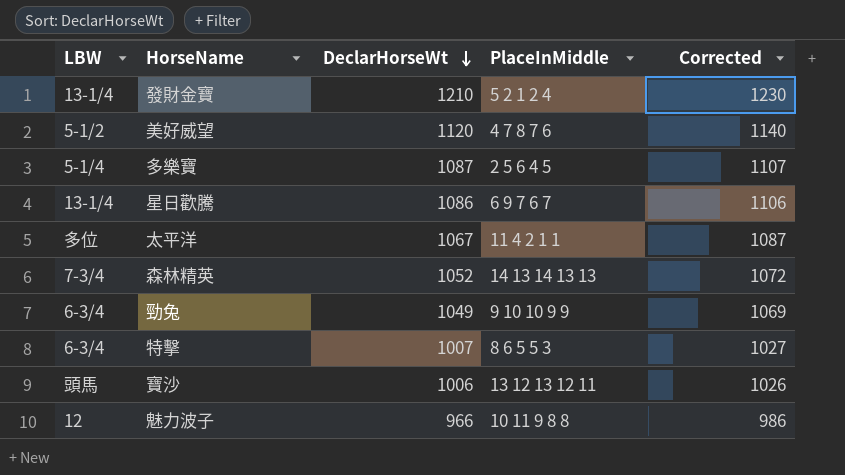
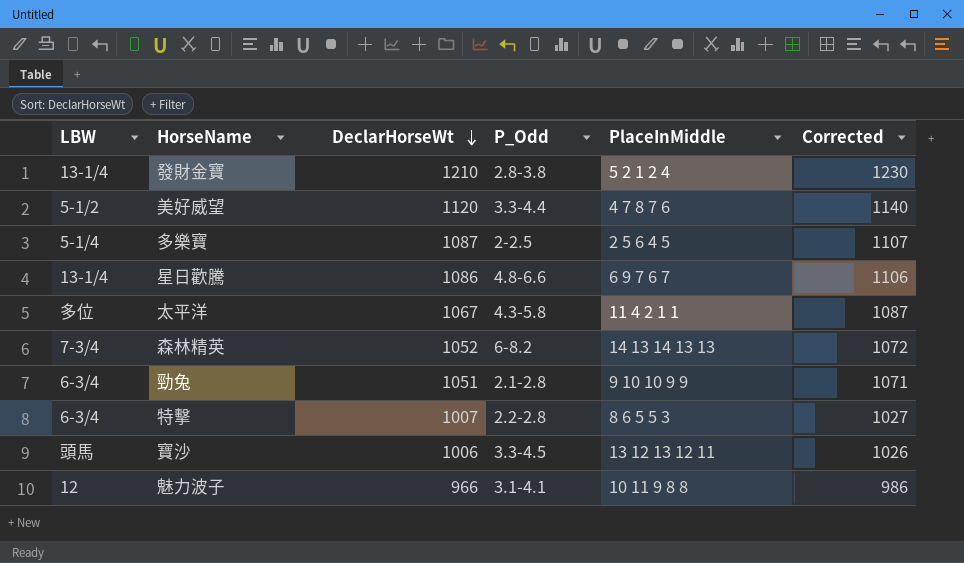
column P_Odd | position: none -> 4
勁兔 | DeclarHorseWt: 1049 -> 1051
勁兔 | Corrected: 1069 -> 1071

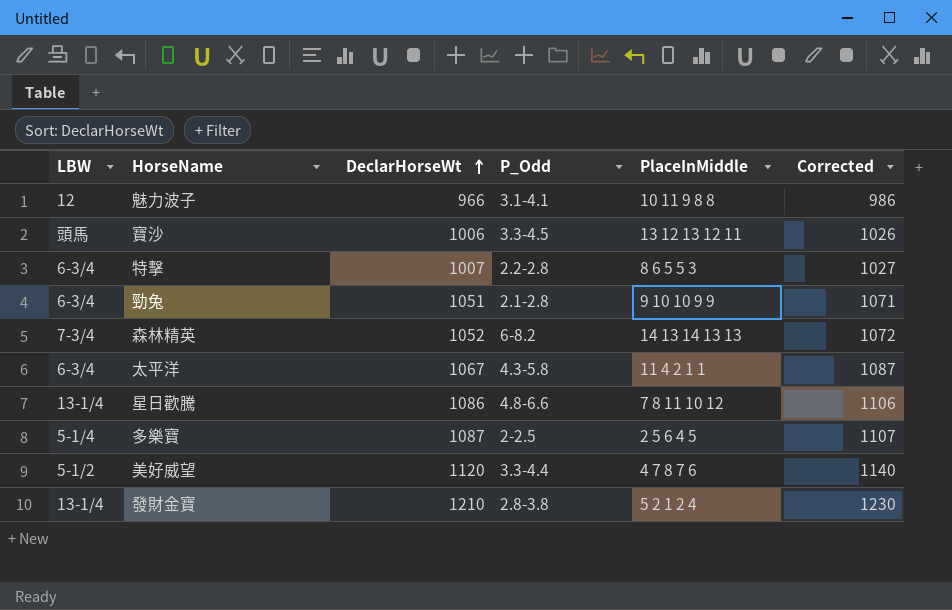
row order: DeclarHorseWt descending -> DeclarHorseWt ascending
太平洋 | LBW: 多位 -> 6-3/4
星日歡騰 | PlaceInMiddle: 6 9 7 6 7 -> 7 8 11 10 12

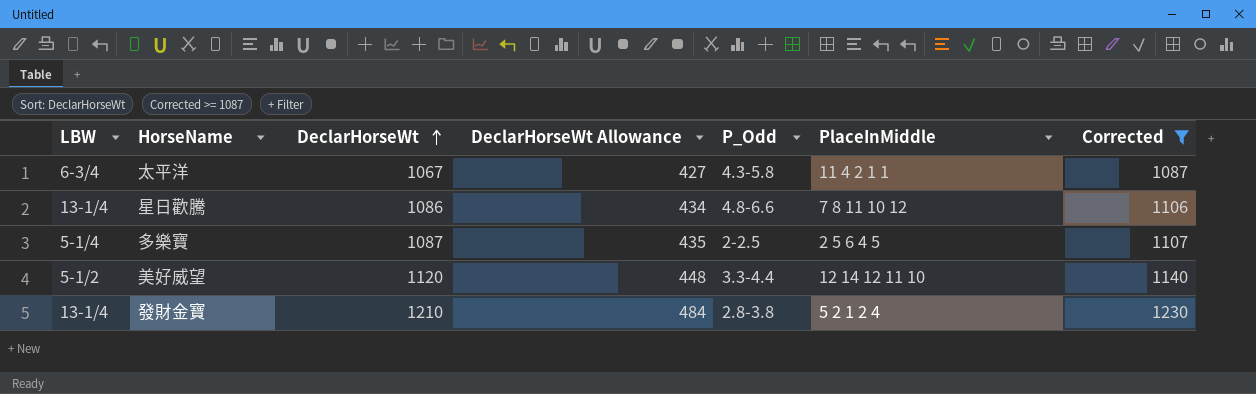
filter: none -> Corrected >= 1087
column DeclarHorseWt Allowance | formula: none -> [DeclarHorseWt] * 0.4
美好威望 | PlaceInMiddle: 4 7 8 7 6 -> 12 14 12 11 10

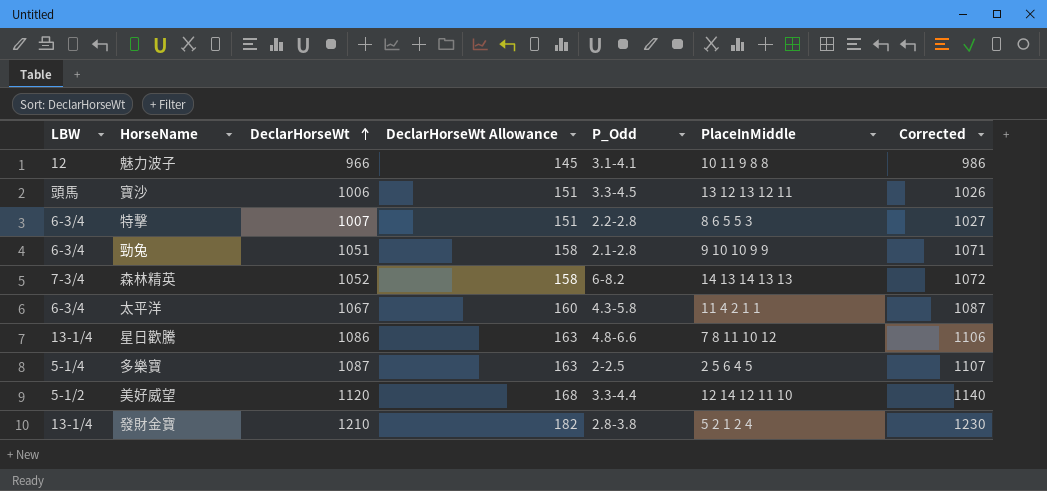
filter: Corrected >= 1087 -> none
column DeclarHorseWt Allowance | formula: [DeclarHorseWt] * 0.4 -> [DeclarHorseWt] * 0.15

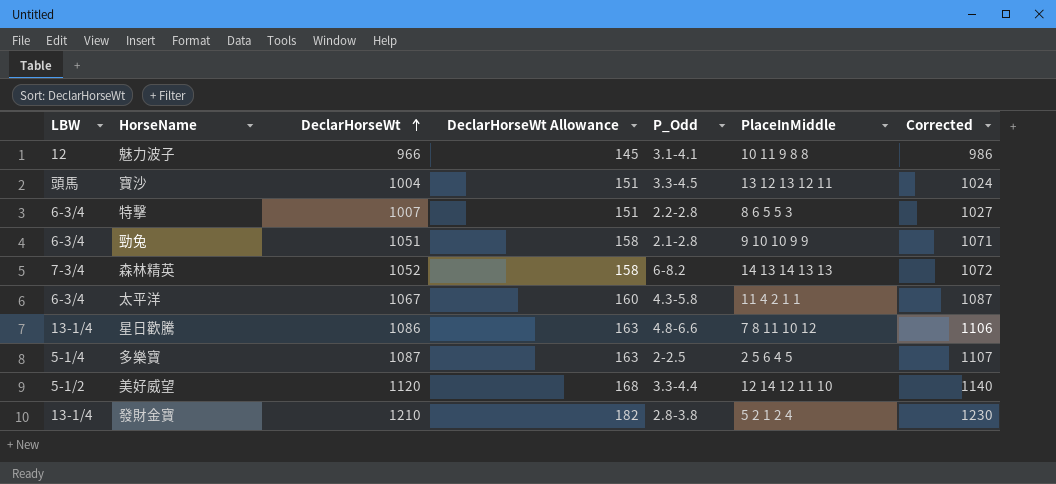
寶沙 | DeclarHorseWt: 1006 -> 1004
寶沙 | Corrected: 1026 -> 1024

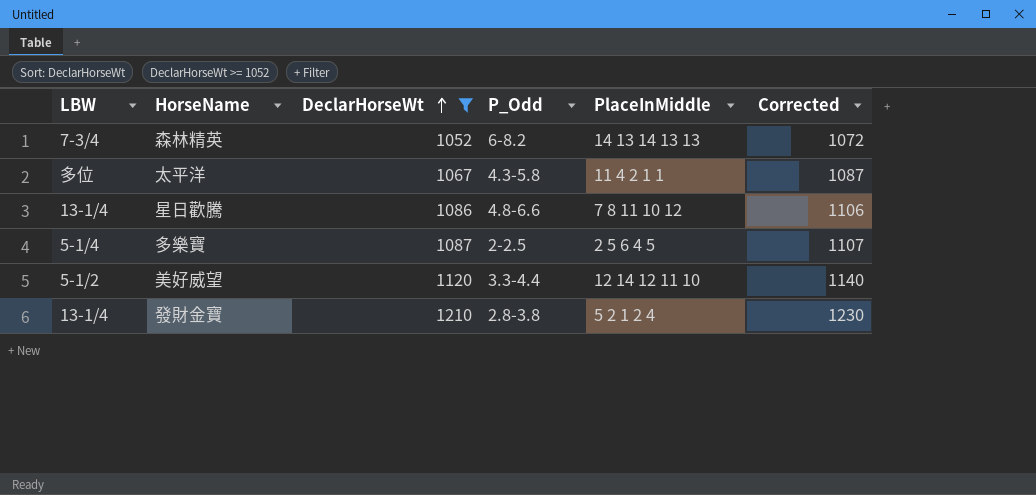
filter: none -> DeclarHorseWt >= 1052
column DeclarHorseWt Allowance | formula: [DeclarHorseWt] * 0.15 -> none
太平洋 | LBW: 6-3/4 -> 多位

